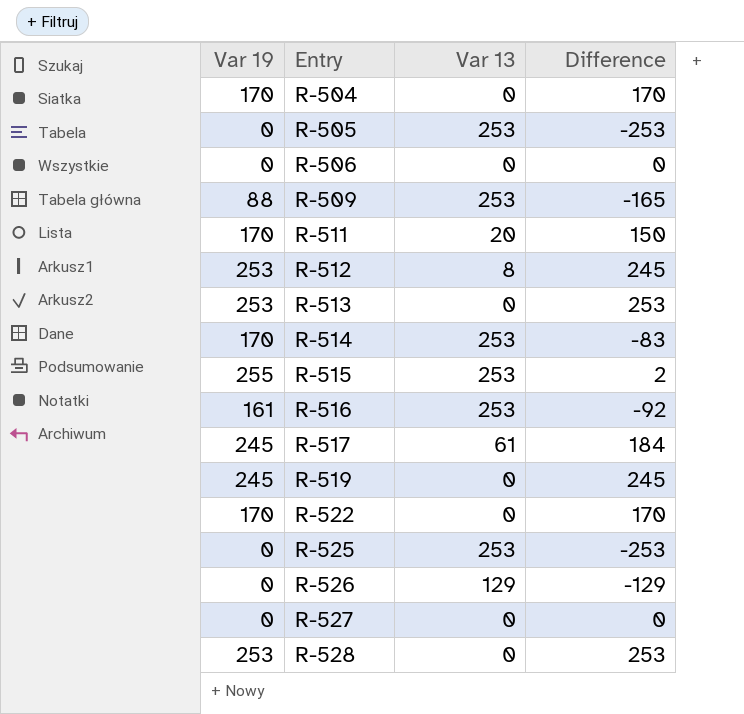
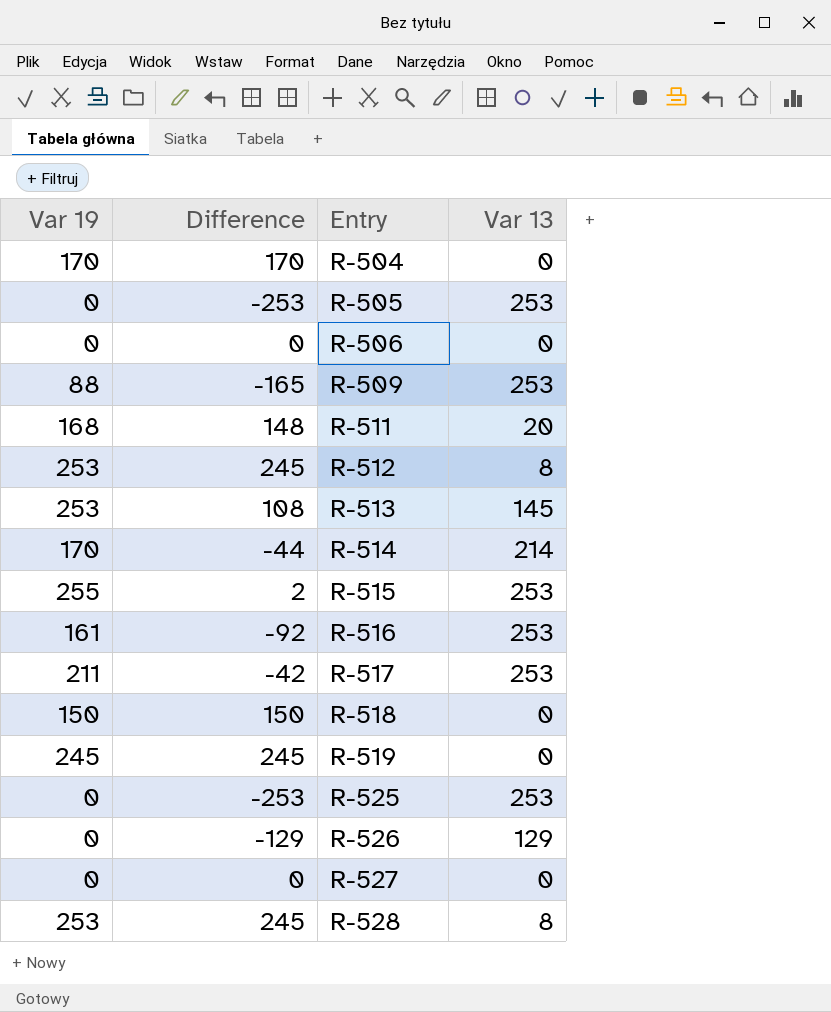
column Difference | position: 4 -> 2
row R-522: 170 | 0 | 170 -> none
R-511 | Var 19: 170 -> 168
R-511 | Difference: 150 -> 148
R-513 | Difference: 253 -> 108
R-513 | Var 13: 0 -> 145
R-514 | Difference: -83 -> -44
R-514 | Var 13: 253 -> 214
R-517 | Var 19: 245 -> 211
R-517 | Difference: 184 -> -42
R-517 | Var 13: 61 -> 253
row R-518: none -> 150 | 150 | 0
R-528 | Difference: 253 -> 245
R-528 | Var 13: 0 -> 8

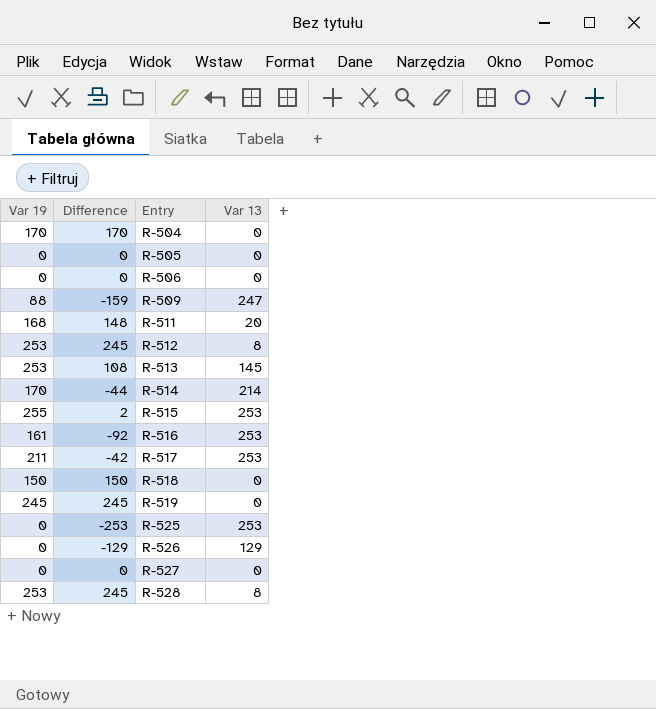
R-505 | Difference: -253 -> 0
R-505 | Var 13: 253 -> 0
R-509 | Difference: -165 -> -159
R-509 | Var 13: 253 -> 247

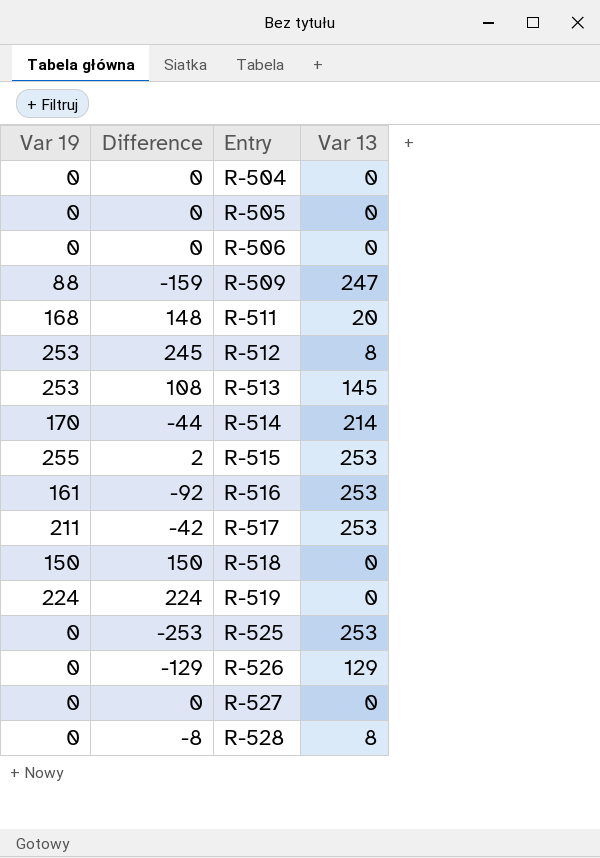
R-504 | Var 19: 170 -> 0
R-504 | Difference: 170 -> 0
R-519 | Var 19: 245 -> 224
R-519 | Difference: 245 -> 224
R-528 | Var 19: 253 -> 0
R-528 | Difference: 245 -> -8

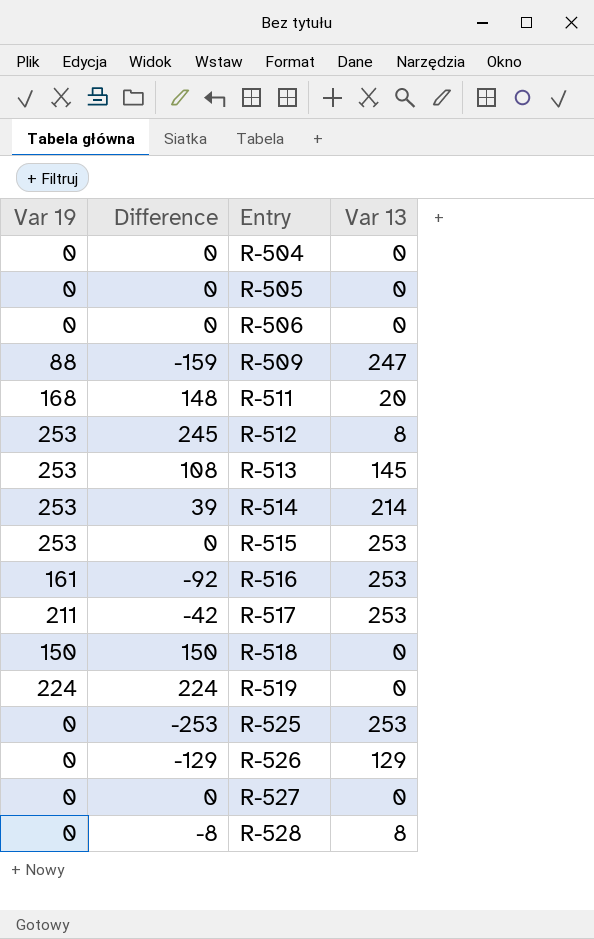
R-514 | Var 19: 170 -> 253
R-514 | Difference: -44 -> 39
R-515 | Var 19: 255 -> 253
R-515 | Difference: 2 -> 0

